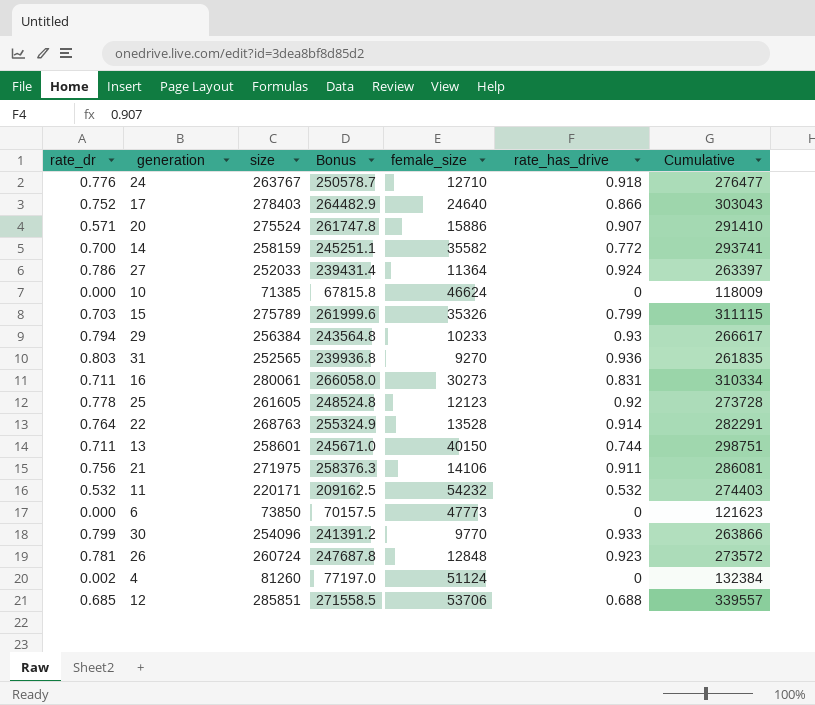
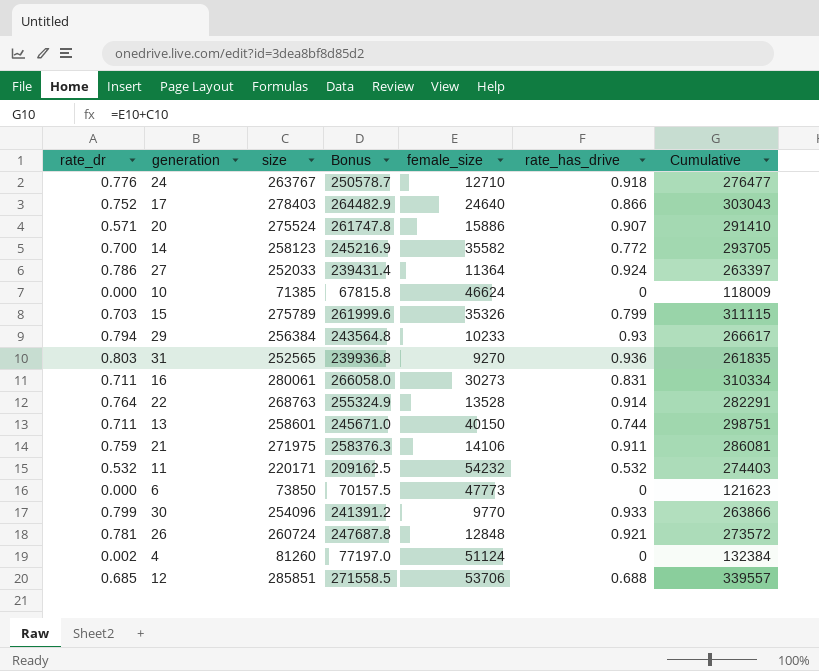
row 25: 0.778 | 261605 | 248524.8 | 12123 | 0.92 | 273728 -> none
14 | size: 258159 -> 258123
14 | Bonus: 245251.1 -> 245216.9
14 | Cumulative: 293741 -> 293705
21 | rate_dr: 0.756 -> 0.759
26 | rate_has_drive: 0.923 -> 0.921

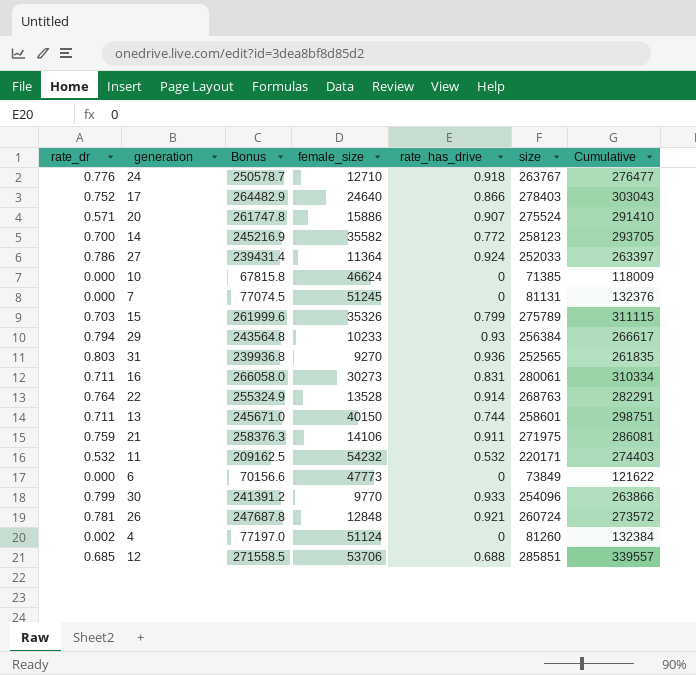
column size | position: 3 -> 6
row 7: none -> 0.000 | 77074.5 | 51245 | 0 | 81131 | 132376
6 | Bonus: 70157.5 -> 70156.6
6 | size: 73850 -> 73849
6 | Cumulative: 121623 -> 121622

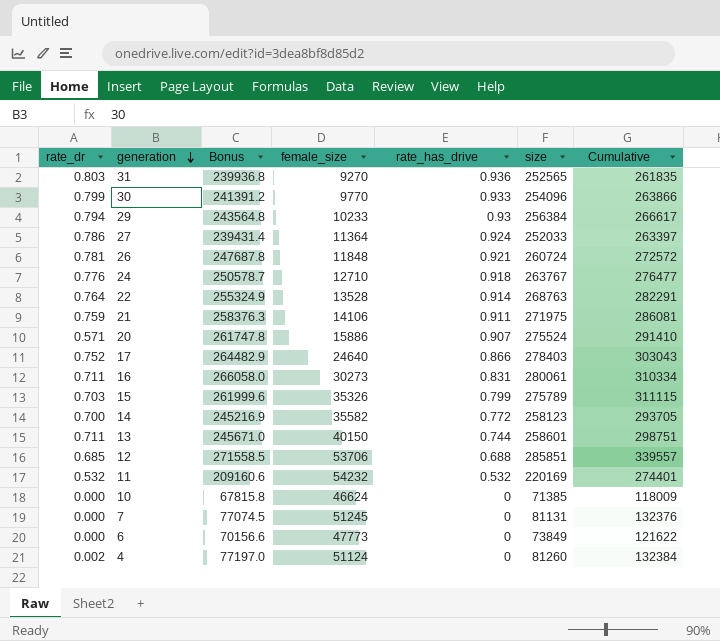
row order: none -> generation descending
26 | female_size: 12848 -> 11848
26 | Cumulative: 273572 -> 272572
11 | Bonus: 209162.5 -> 209160.6
11 | size: 220171 -> 220169
11 | Cumulative: 274403 -> 274401

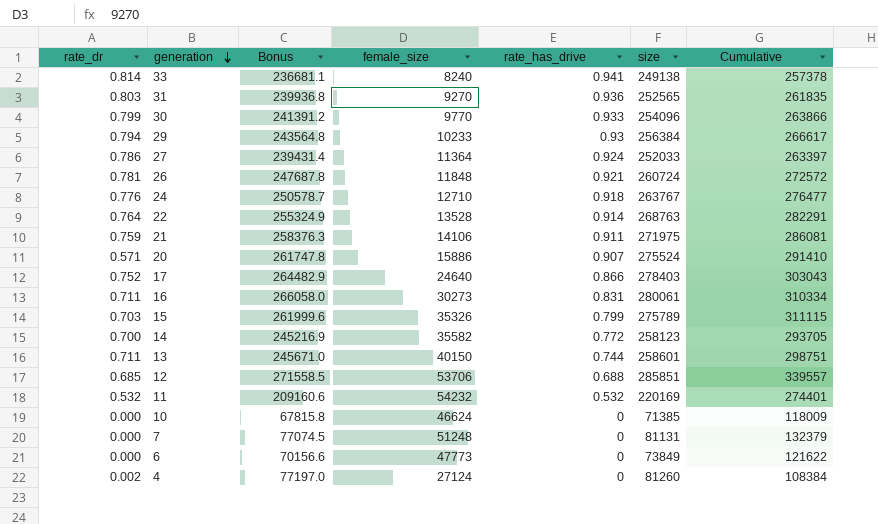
row 33: none -> 0.814 | 236681.1 | 8240 | 0.941 | 249138 | 257378
7 | female_size: 51245 -> 51248
7 | Cumulative: 132376 -> 132379
4 | female_size: 51124 -> 27124
4 | Cumulative: 132384 -> 108384

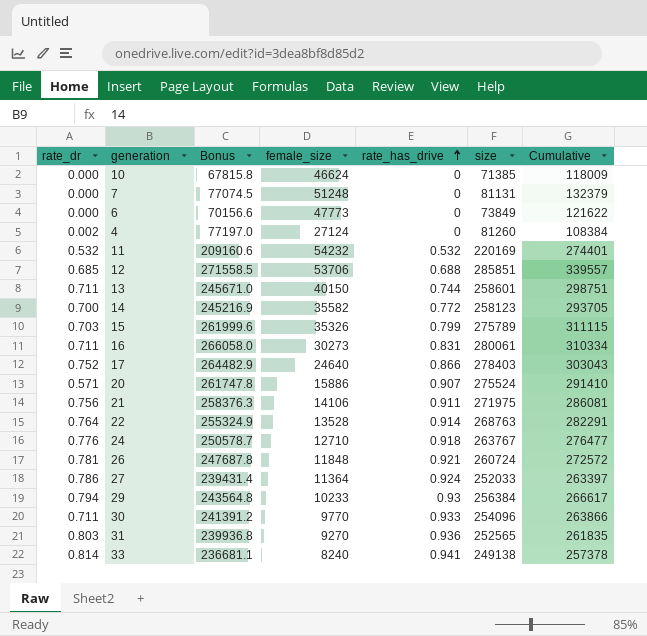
row order: generation descending -> rate_has_drive ascending
21 | rate_dr: 0.759 -> 0.756
30 | rate_dr: 0.799 -> 0.711

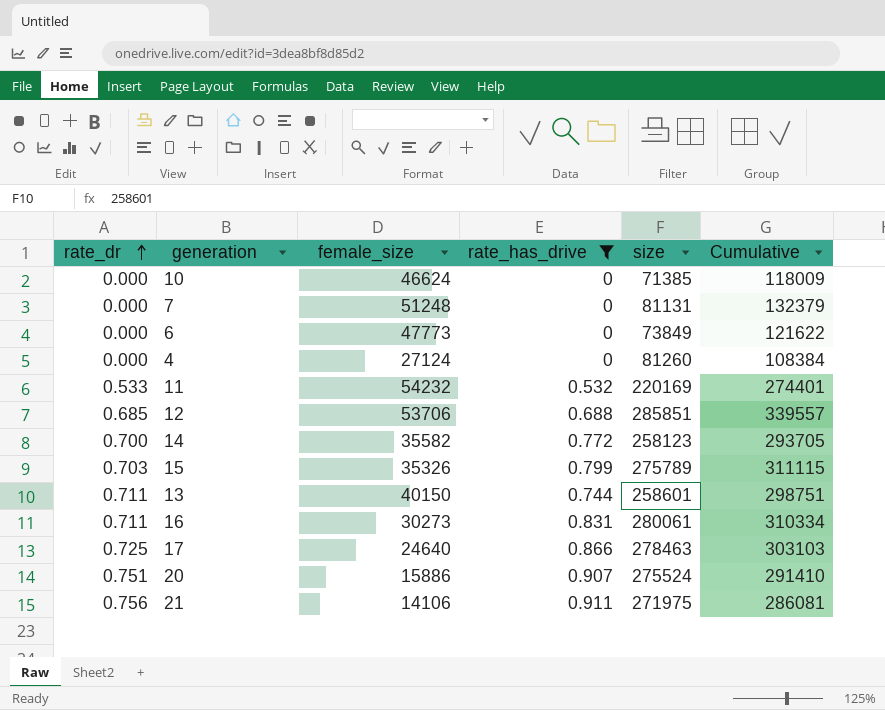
filter: none -> rate_has_drive <= 0.911
row order: rate_has_drive ascending -> rate_dr ascending
column Bonus | formula: [size] * 0.95 -> none
4 | rate_dr: 0.002 -> 0.000
11 | rate_dr: 0.532 -> 0.533
17 | rate_dr: 0.752 -> 0.725
17 | size: 278403 -> 278463
17 | Cumulative: 303043 -> 303103
20 | rate_dr: 0.571 -> 0.751

